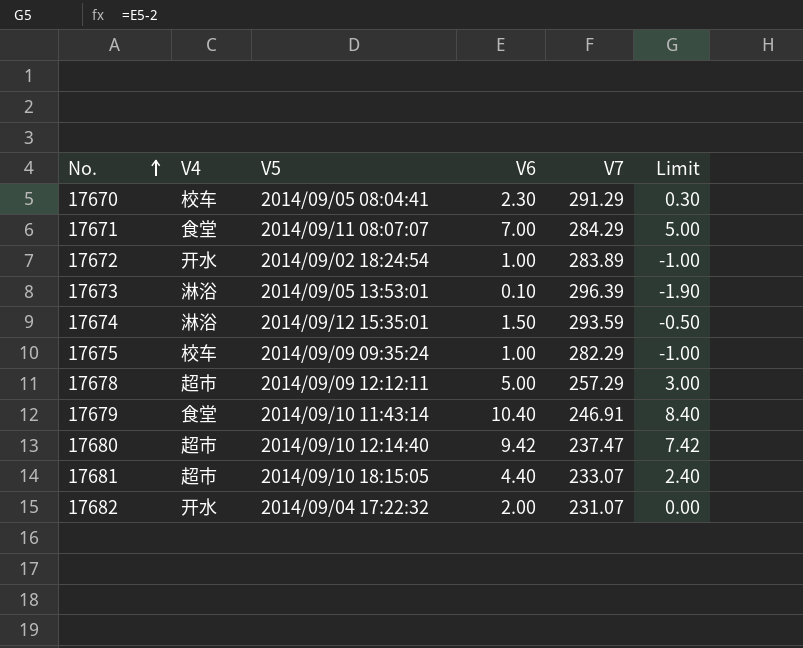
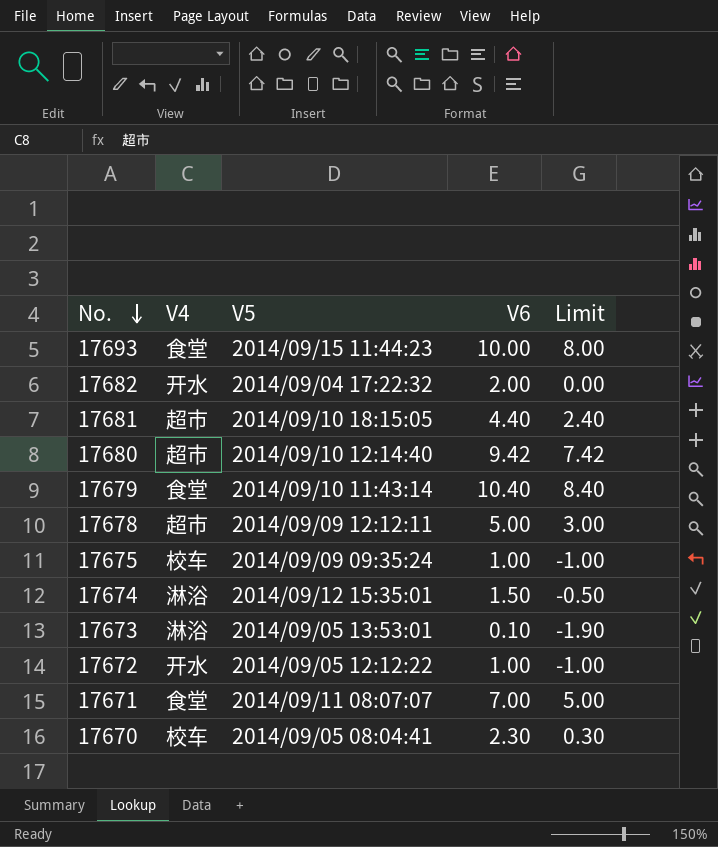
row order: No. ascending -> No. descending
column V7 | position: 5 -> none
row 17693: none -> 食堂 | 2014/09/15 11:44:23 | 10.00 | 8.00
17672 | V5: 2014/09/02 18:24:54 -> 2014/09/05 12:12:22

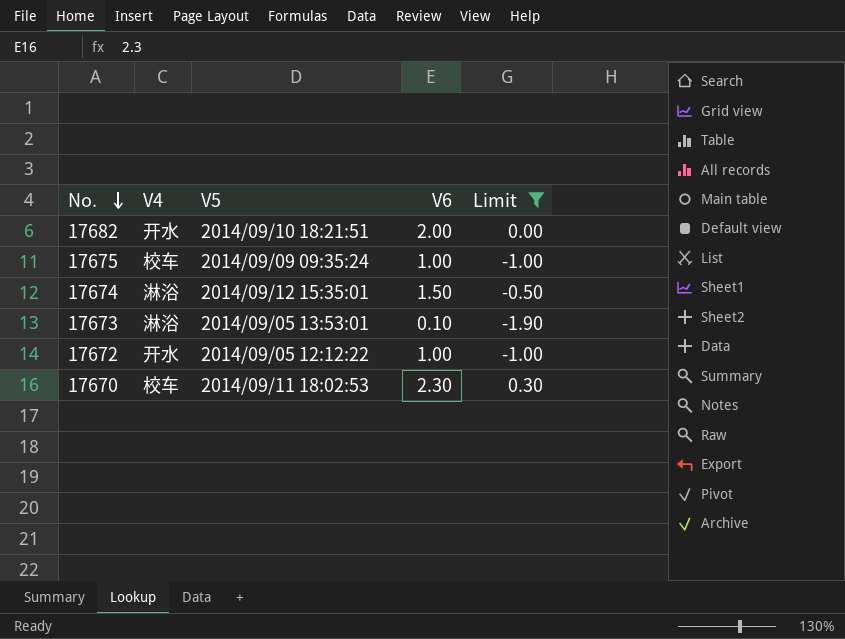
filter: none -> Limit <= 0.30
17682 | V5: 2014/09/04 17:22:32 -> 2014/09/10 18:21:51
17670 | V5: 2014/09/05 08:04:41 -> 2014/09/11 18:02:53

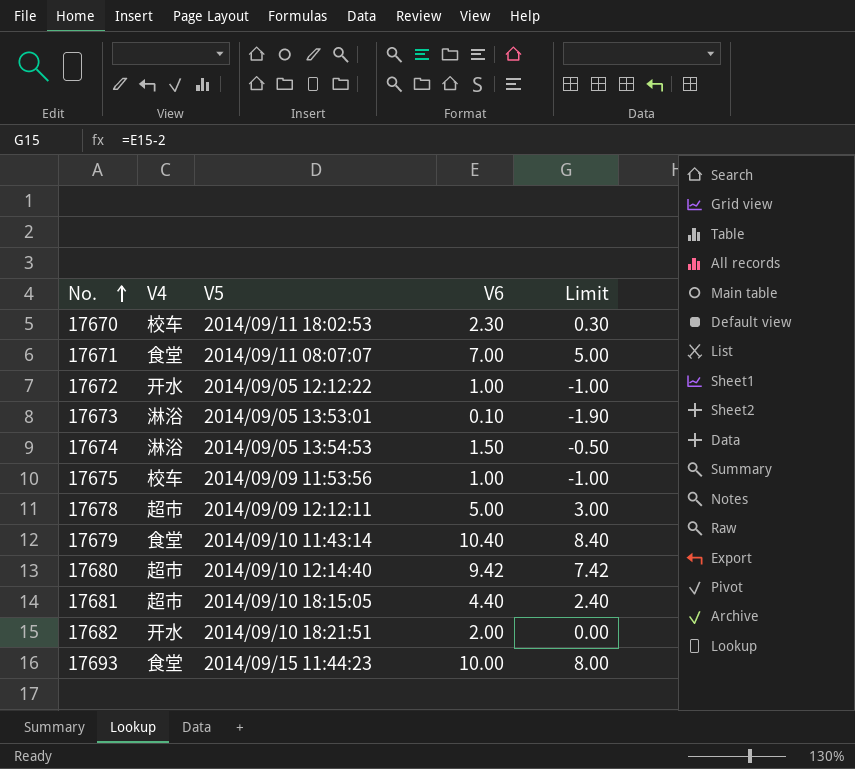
filter: Limit <= 0.30 -> none
row order: No. descending -> No. ascending
17674 | V5: 2014/09/12 15:35:01 -> 2014/09/05 13:54:53
17675 | V5: 2014/09/09 09:35:24 -> 2014/09/09 11:53:56

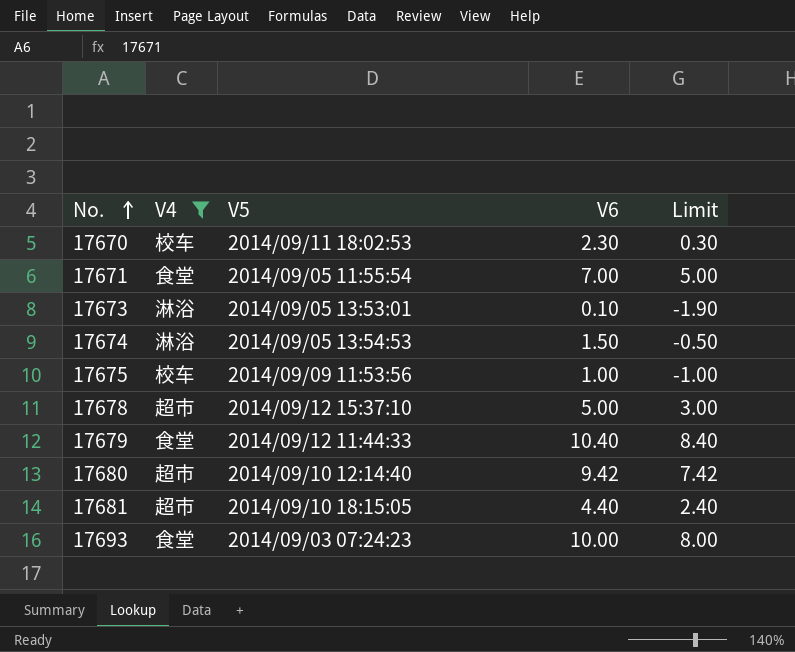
filter: none -> V4 != 开水
17671 | V5: 2014/09/11 08:07:07 -> 2014/09/05 11:55:54
17678 | V5: 2014/09/09 12:12:11 -> 2014/09/12 15:37:10
17679 | V5: 2014/09/10 11:43:14 -> 2014/09/12 11:44:33
17693 | V5: 2014/09/15 11:44:23 -> 2014/09/03 07:24:23

